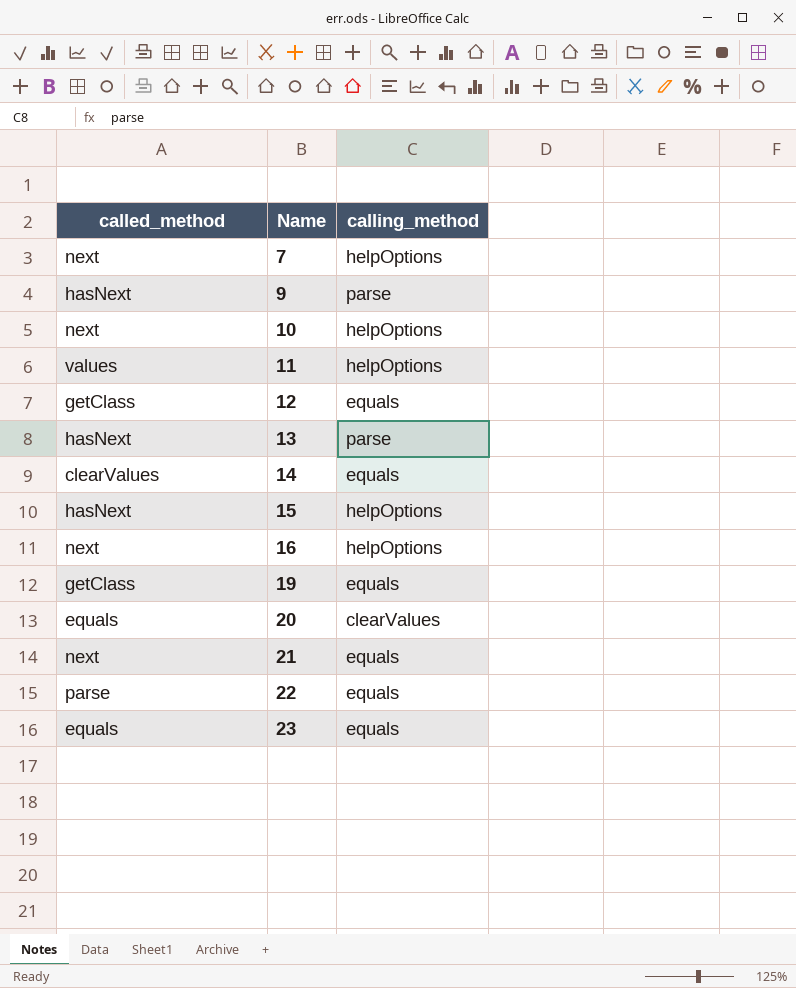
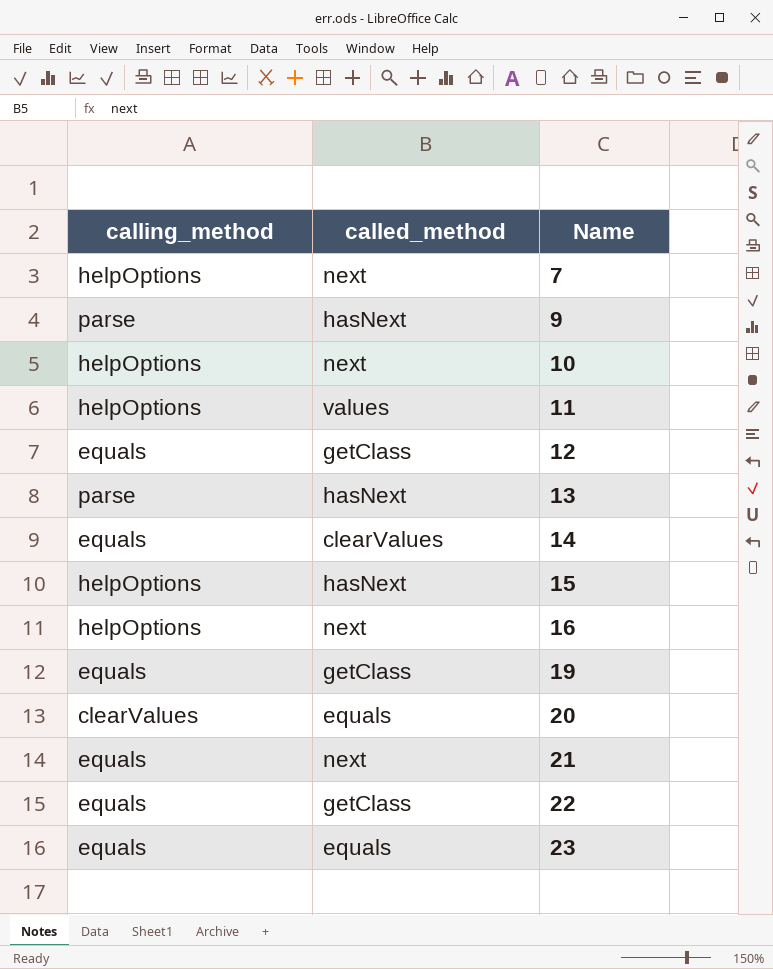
column calling_method | position: 3 -> 1
22 | called_method: parse -> getClass

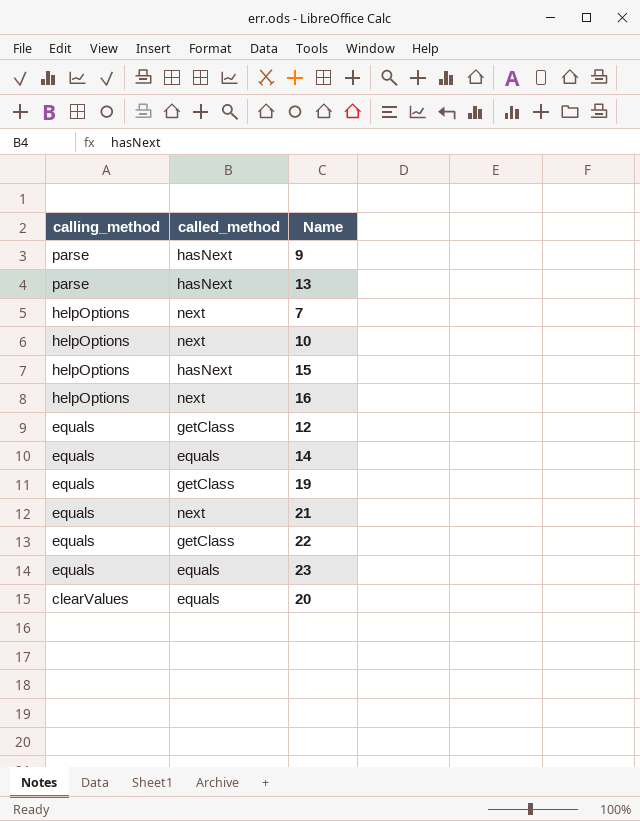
row order: Name ascending -> calling_method descending
row 11: helpOptions | values -> none
14 | called_method: clearValues -> equals

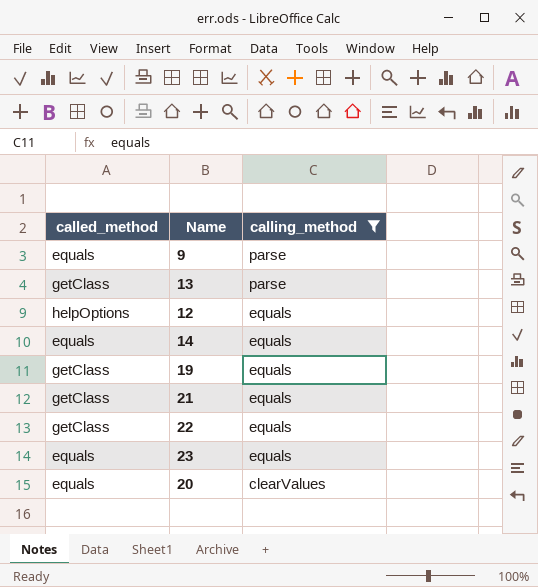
filter: none -> calling_method != helpOptions
column calling_method | position: 1 -> 3
9 | called_method: hasNext -> equals
13 | called_method: hasNext -> getClass
12 | called_method: getClass -> helpOptions
21 | called_method: next -> getClass

